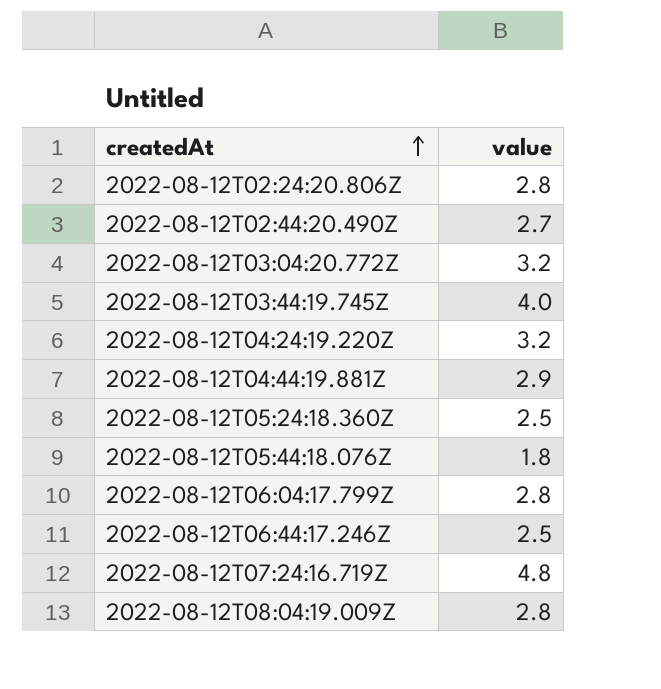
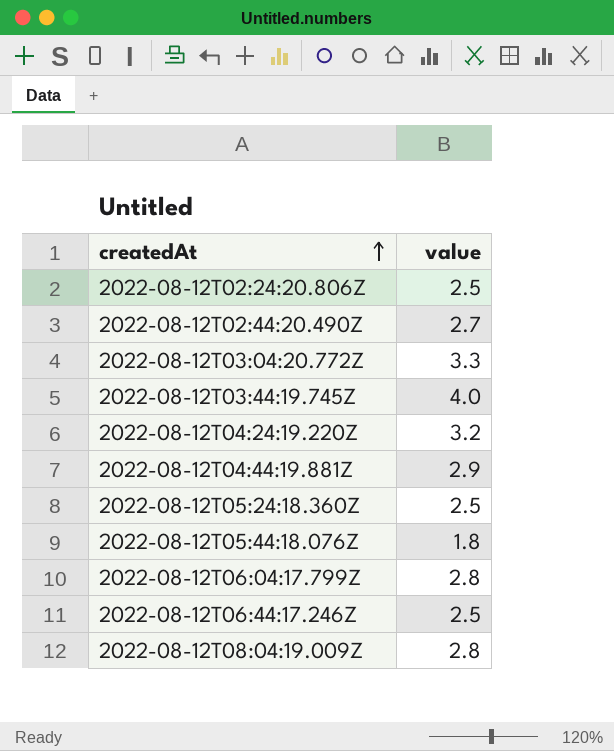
row 2022-08-12T07:24:16.719Z: 4.8 -> none
2022-08-12T02:24:20.806Z | value: 2.8 -> 2.5
2022-08-12T03:04:20.772Z | value: 3.2 -> 3.3

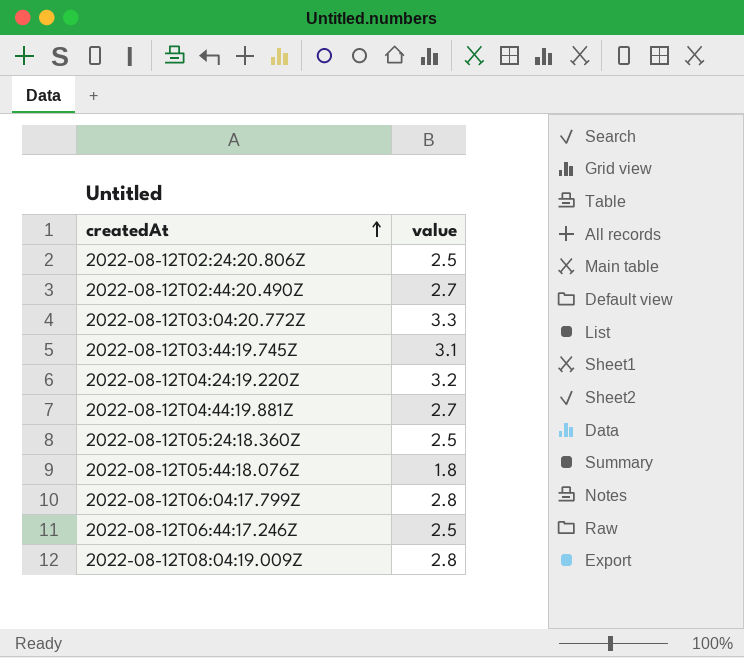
2022-08-12T03:44:19.745Z | value: 4.0 -> 3.1
2022-08-12T04:44:19.881Z | value: 2.9 -> 2.7

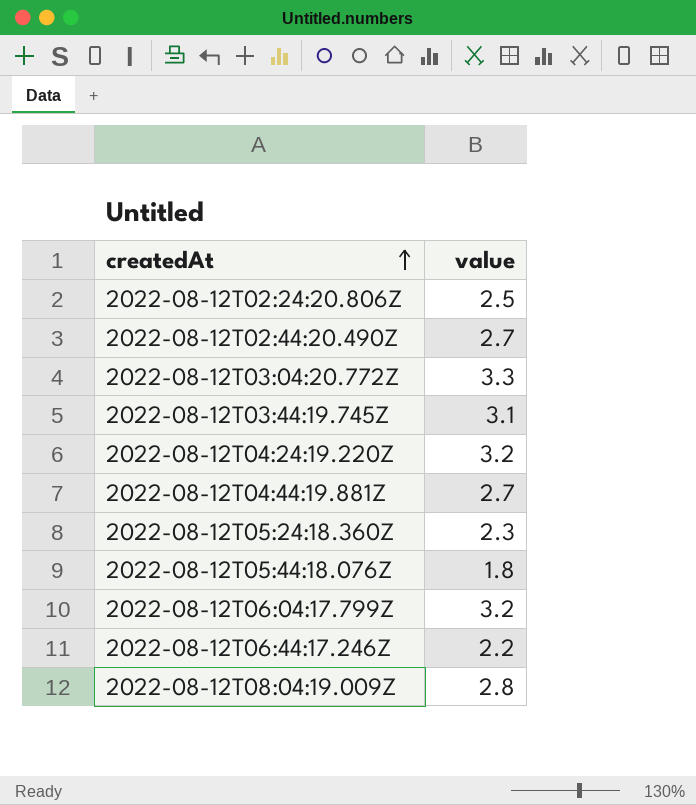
2022-08-12T05:24:18.360Z | value: 2.5 -> 2.3
2022-08-12T06:04:17.799Z | value: 2.8 -> 3.2
2022-08-12T06:44:17.246Z | value: 2.5 -> 2.2

